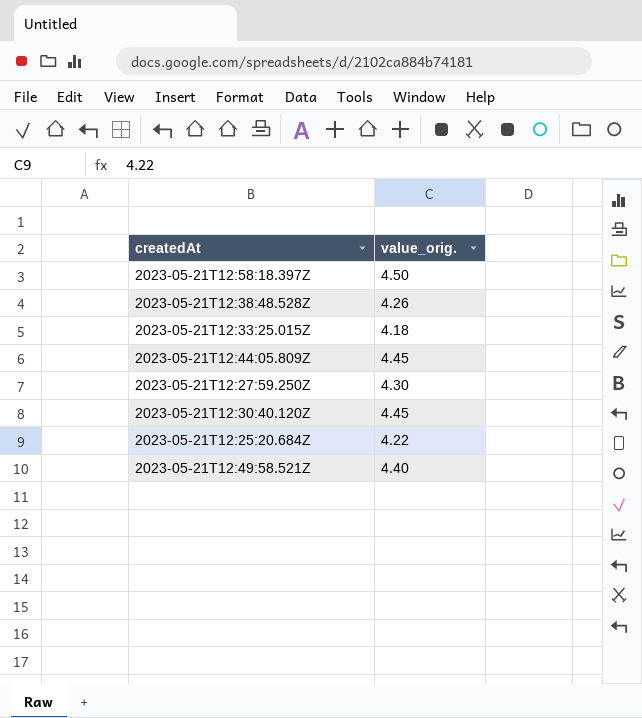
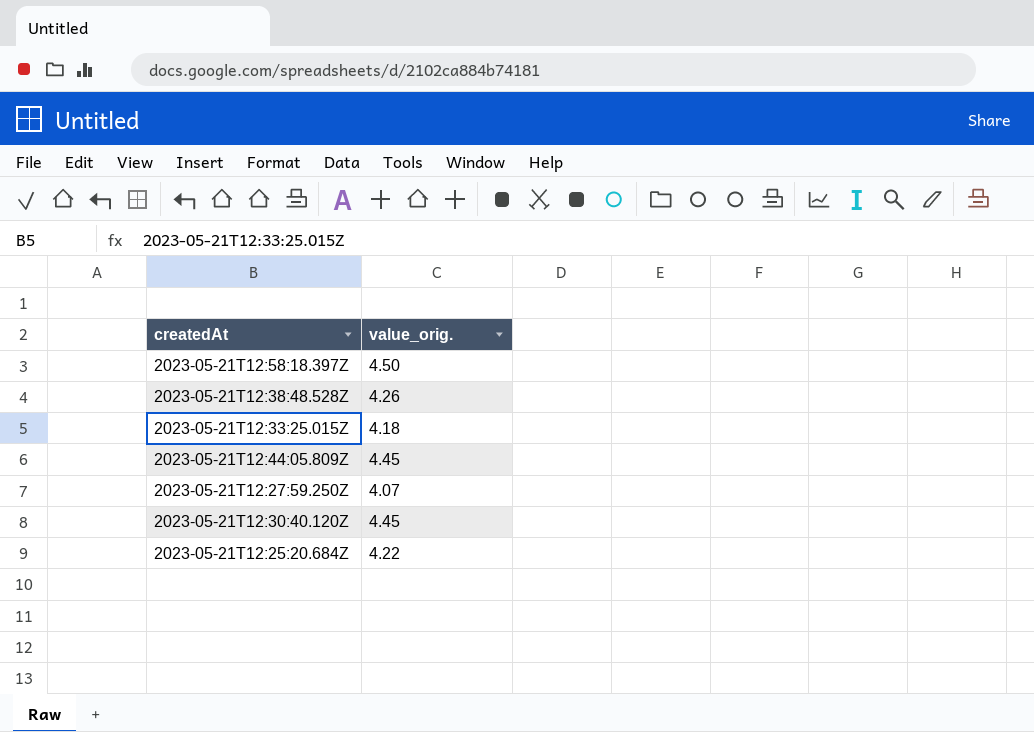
row 2023-05-21T12:49:58.521Z: 4.40 -> none
2023-05-21T12:27:59.250Z | value_orig.: 4.30 -> 4.07

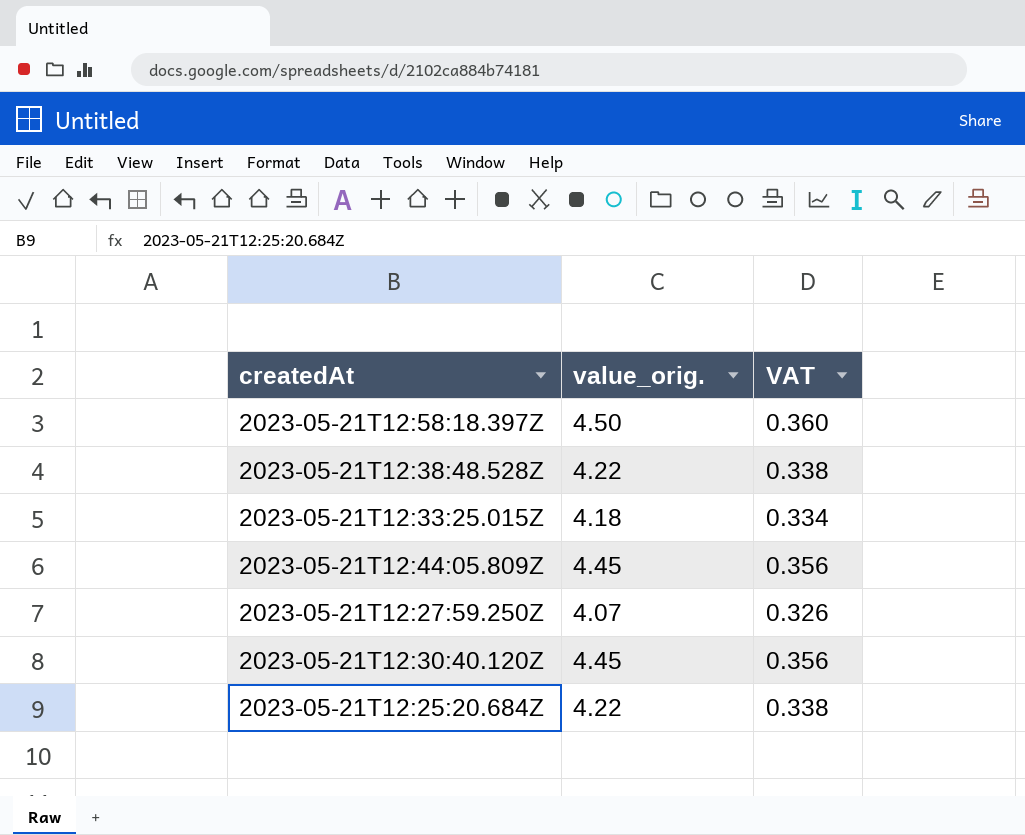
column VAT | formula: none -> [value_orig.] * 0.08
2023-05-21T12:38:48.528Z | value_orig.: 4.26 -> 4.22

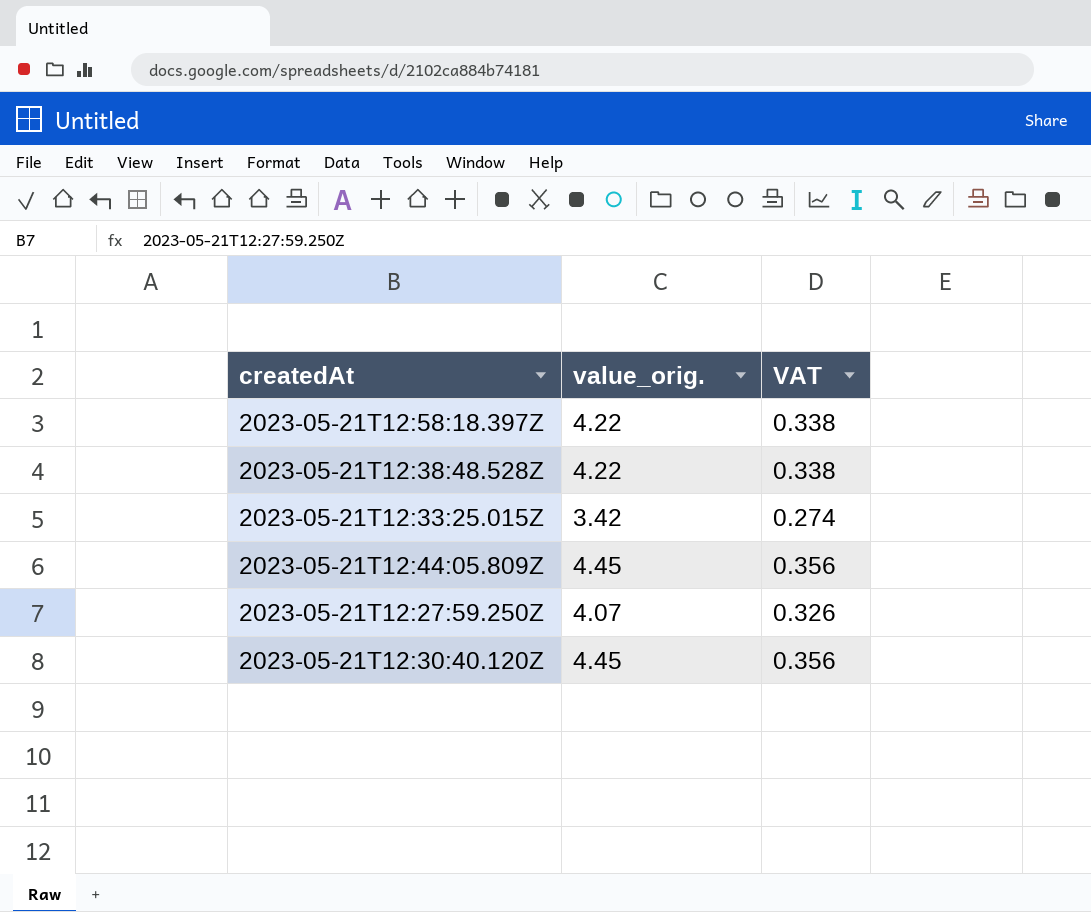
row 2023-05-21T12:25:20.684Z: 4.22 | 0.338 -> none
2023-05-21T12:58:18.397Z | value_orig.: 4.50 -> 4.22
2023-05-21T12:58:18.397Z | VAT: 0.360 -> 0.338
2023-05-21T12:33:25.015Z | value_orig.: 4.18 -> 3.42
2023-05-21T12:33:25.015Z | VAT: 0.334 -> 0.274

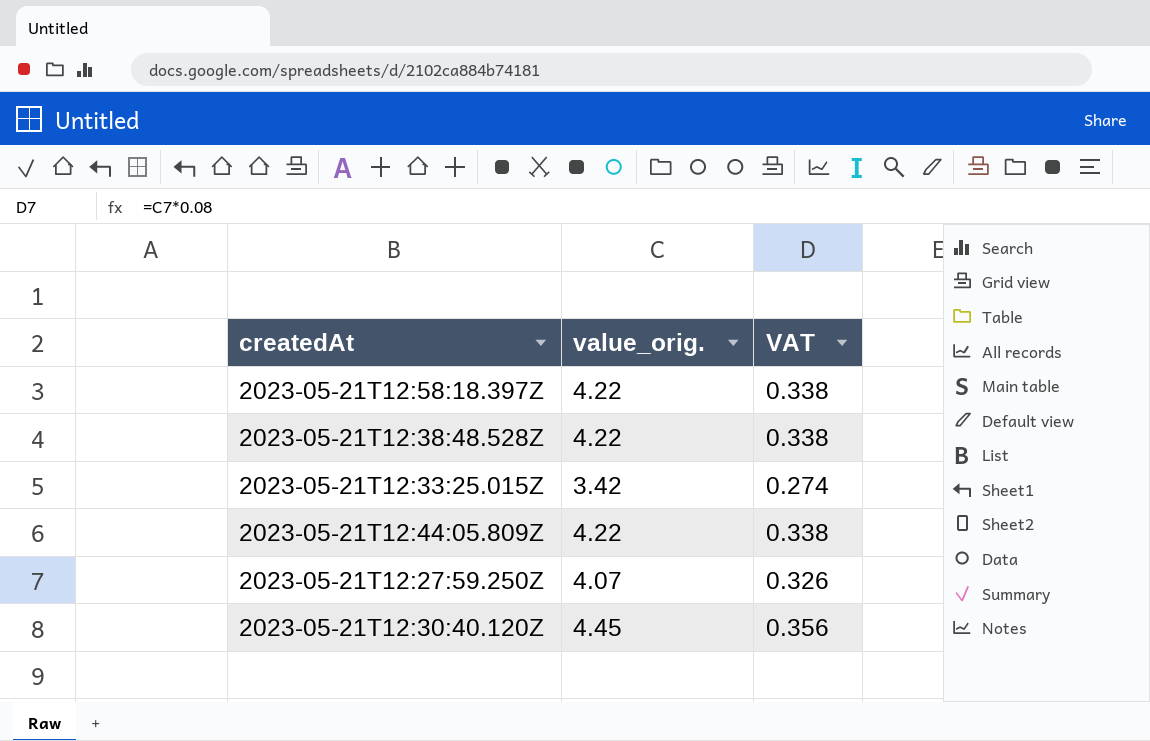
2023-05-21T12:44:05.809Z | value_orig.: 4.45 -> 4.22
2023-05-21T12:44:05.809Z | VAT: 0.356 -> 0.338

